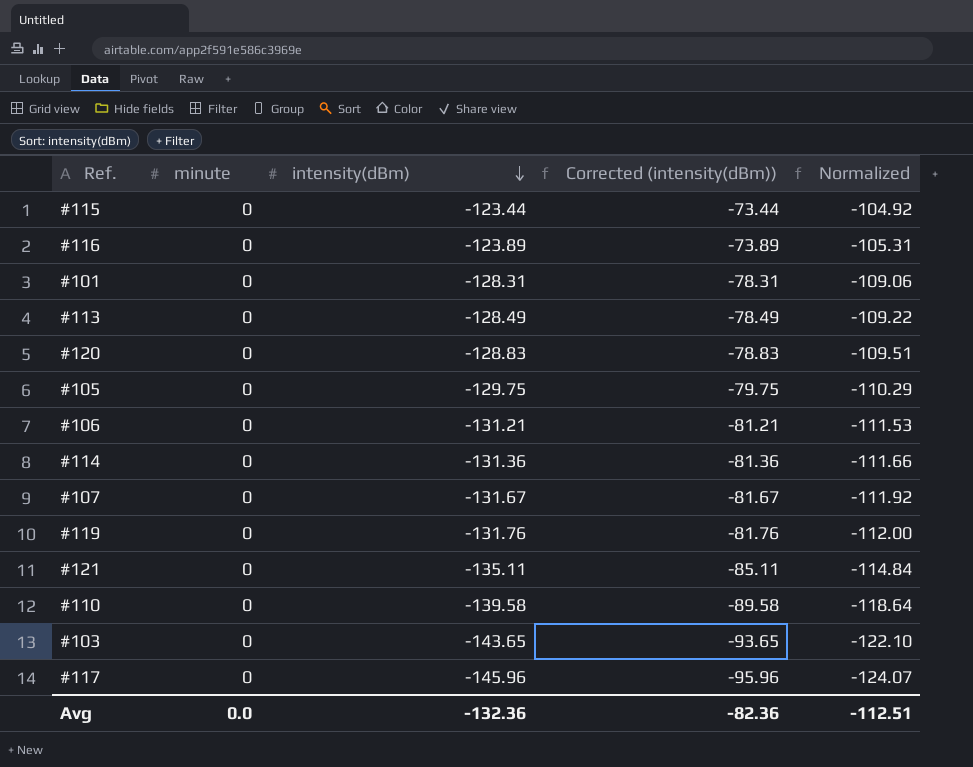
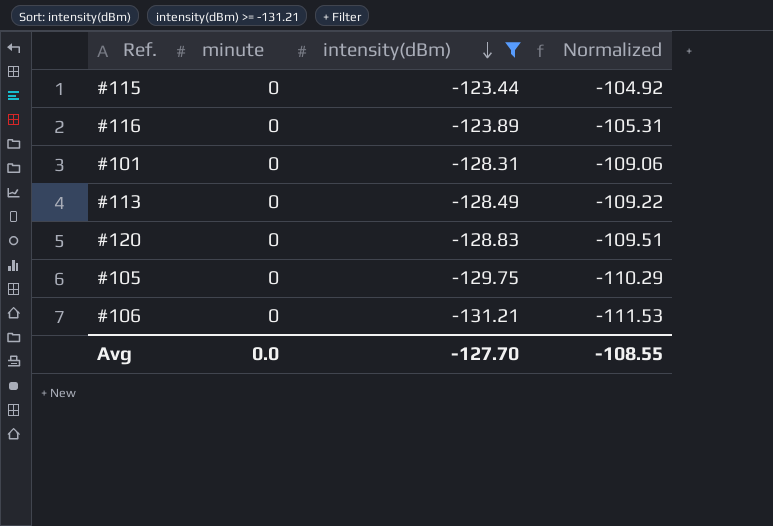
filter: none -> intensity(dBm) >= -131.21
column Corrected (intensity(dBm)) | formula: [intensity(dBm)] + 50 -> none
Avg | intensity(dBm): -132.36 -> -127.70
Avg | Normalized: -112.51 -> -108.55

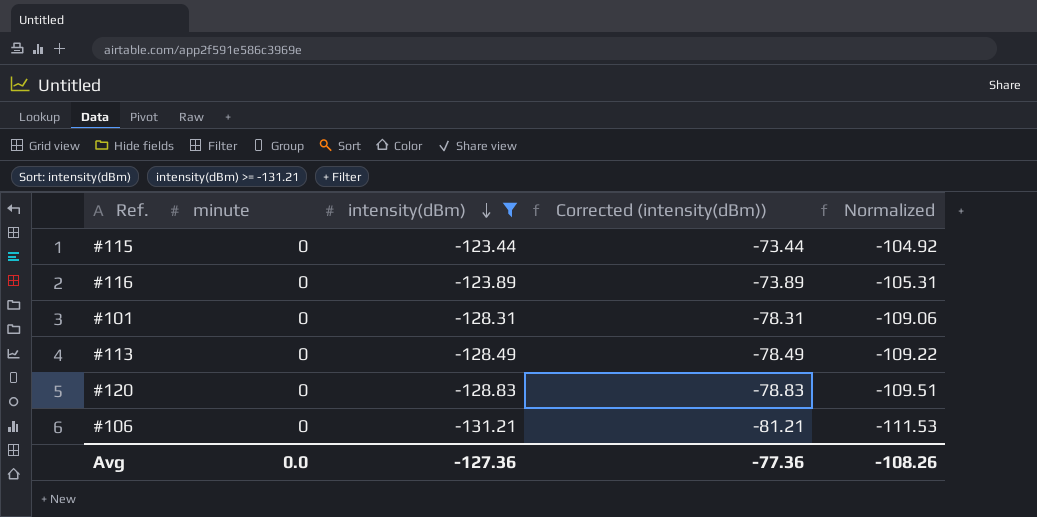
column Corrected (intensity(dBm)) | formula: none -> [intensity(dBm)] + 50
row #105: 0 | -129.75 | -110.29 -> none
Avg | intensity(dBm): -127.70 -> -127.36
Avg | Normalized: -108.55 -> -108.26

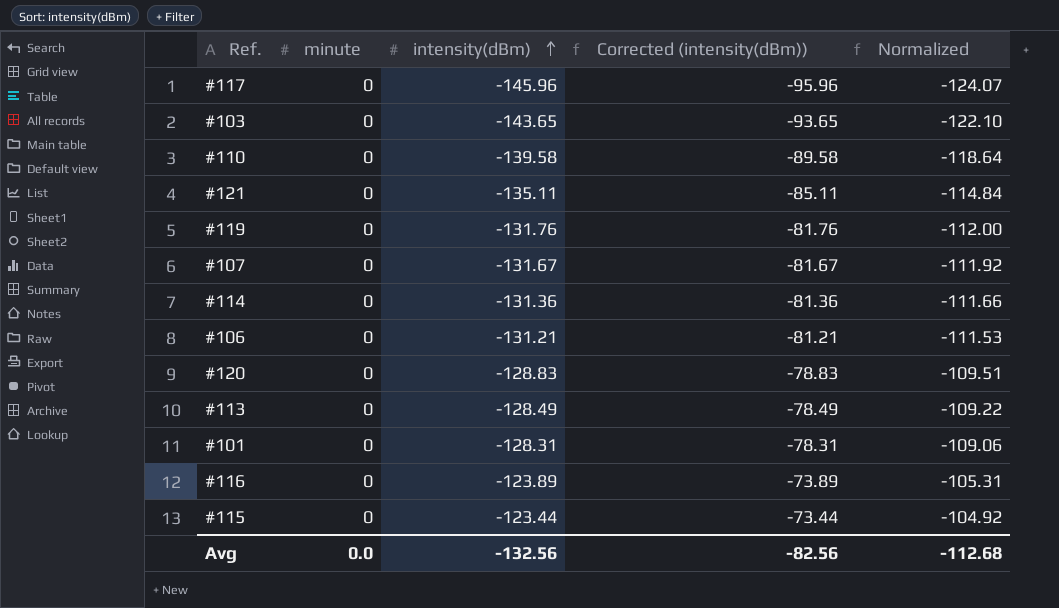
filter: intensity(dBm) >= -131.21 -> none
row order: intensity(dBm) descending -> intensity(dBm) ascending
Avg | intensity(dBm): -127.36 -> -132.56
Avg | Corrected (intensity(dBm)): -77.36 -> -82.56
Avg | Normalized: -108.26 -> -112.68

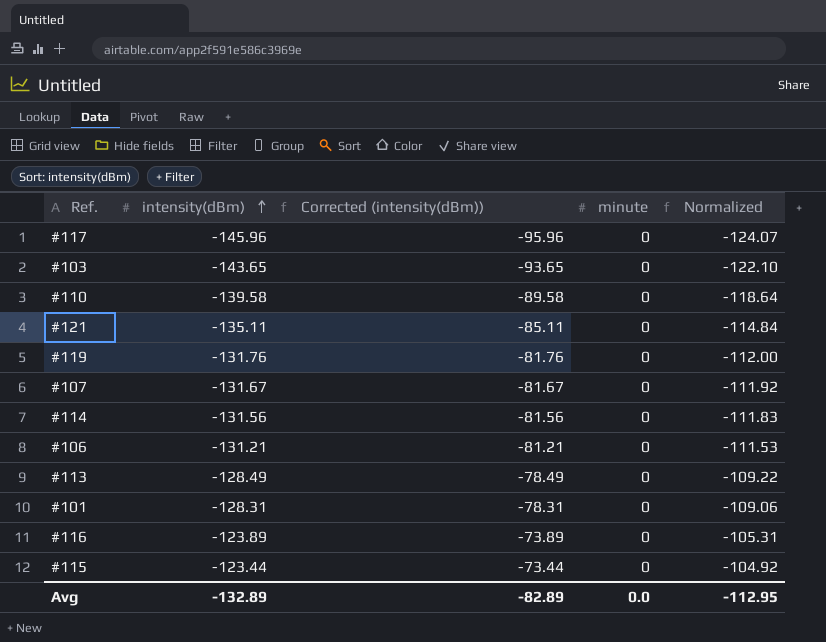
column minute | position: 2 -> 4
row #120: 0 | -128.83 | -78.83 | -109.51 -> none
#114 | intensity(dBm): -131.36 -> -131.56
#114 | Corrected (intensity(dBm)): -81.36 -> -81.56
#114 | Normalized: -111.66 -> -111.83
Avg | intensity(dBm): -132.56 -> -132.89
Avg | Corrected (intensity(dBm)): -82.56 -> -82.89
Avg | Normalized: -112.68 -> -112.95

